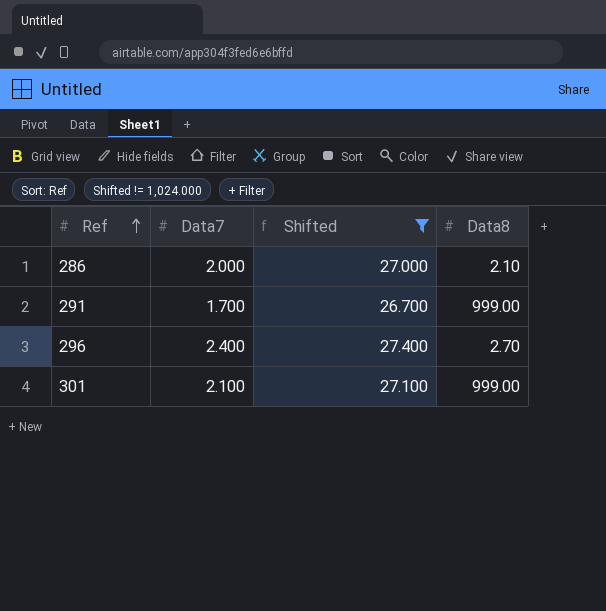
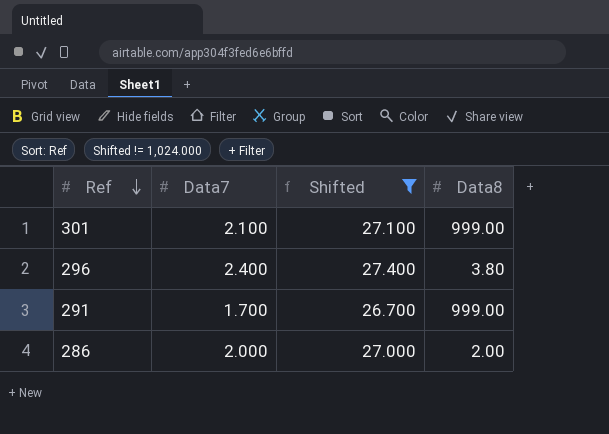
row order: Ref ascending -> Ref descending
296 | Data8: 2.70 -> 3.80
286 | Data8: 2.10 -> 2.00

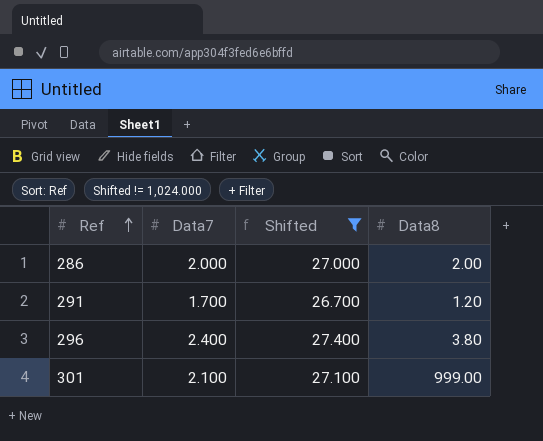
row order: Ref descending -> Ref ascending
291 | Data8: 999.00 -> 1.20

